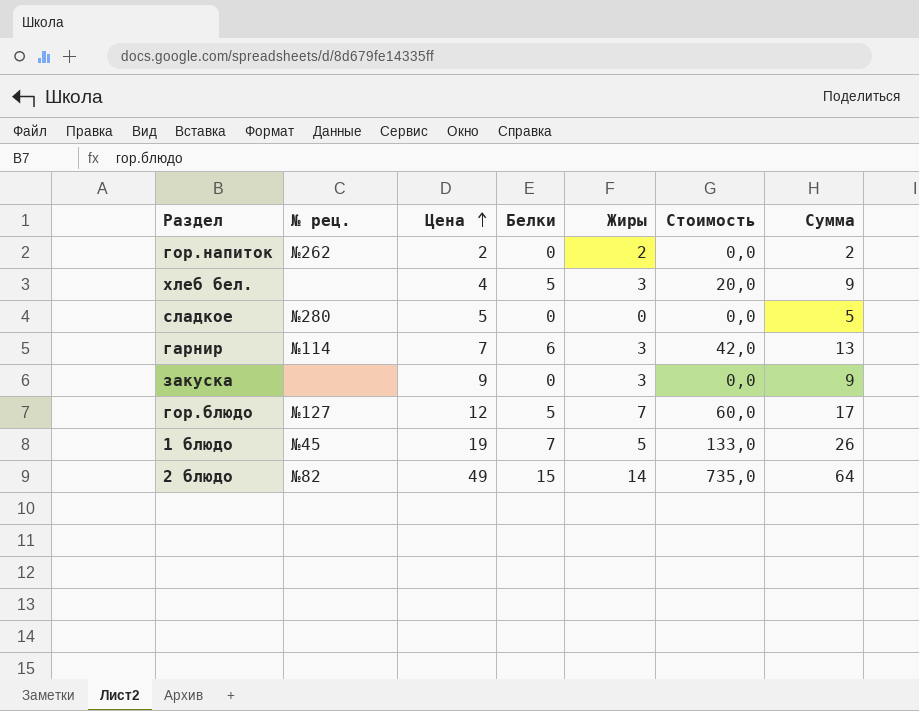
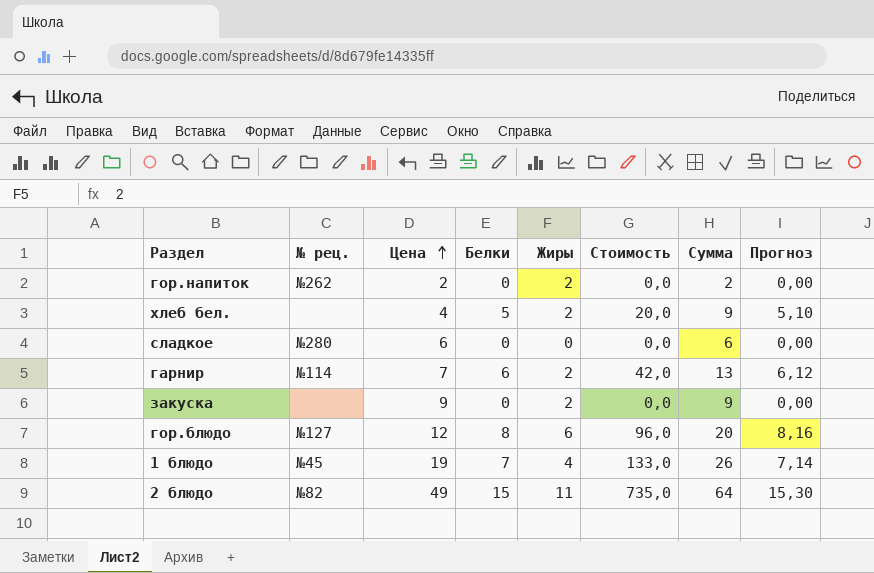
column Прогноз | formula: none -> [Белки] * 1,02
хлеб бел. | Жиры: 3 -> 2
сладкое | Цена: 5 -> 6
сладкое | Сумма: 5 -> 6
гарнир | Жиры: 3 -> 2
закуска | Жиры: 3 -> 2
гор.блюдо | Белки: 5 -> 8
гор.блюдо | Жиры: 7 -> 6
гор.блюдо | Стоимость: 60,0 -> 96,0
гор.блюдо | Сумма: 17 -> 20
1 блюдо | Жиры: 5 -> 4
2 блюдо | Жиры: 14 -> 11

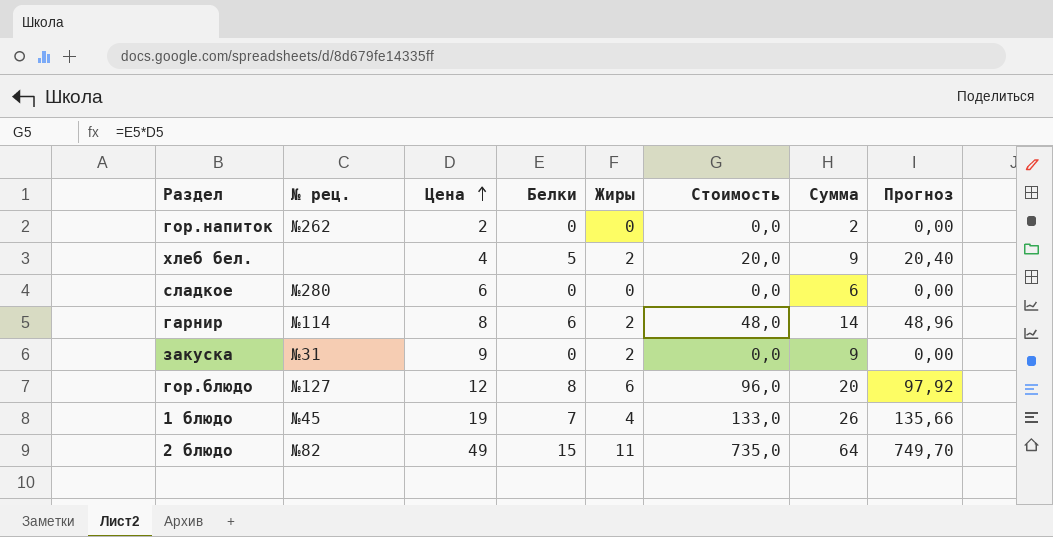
column Прогноз | formula: [Белки] * 1,02 -> [Стоимость] * 1,02
гор.напиток | Жиры: 2 -> 0
гарнир | Цена: 7 -> 8
гарнир | Стоимость: 42,0 -> 48,0
гарнир | Сумма: 13 -> 14
закуска | № рец.: none -> №31

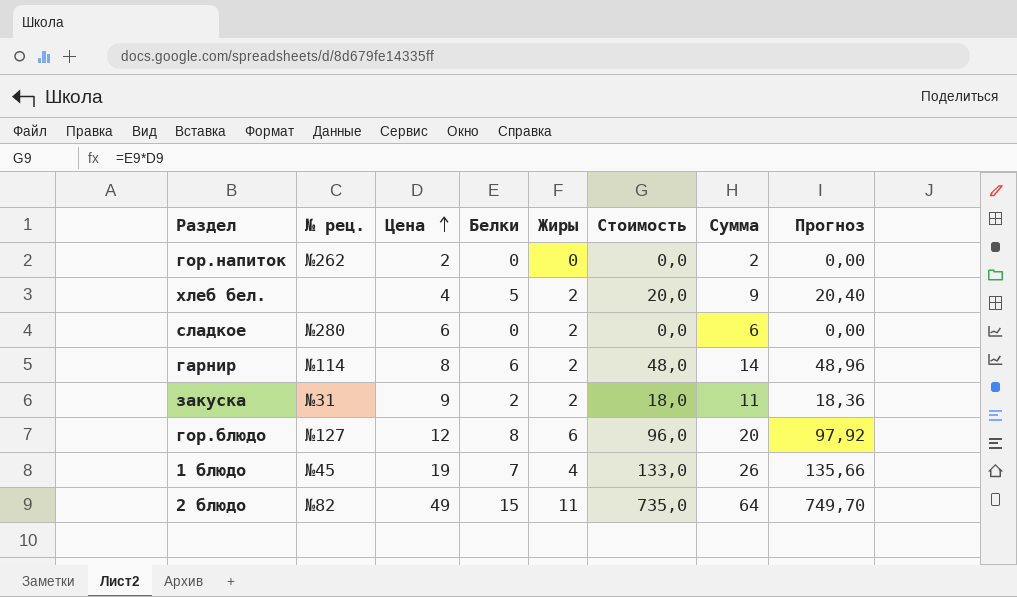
сладкое | Жиры: 0 -> 2
закуска | Белки: 0 -> 2
закуска | Стоимость: 0,0 -> 18,0
закуска | Сумма: 9 -> 11
закуска | Прогноз: 0,00 -> 18,36

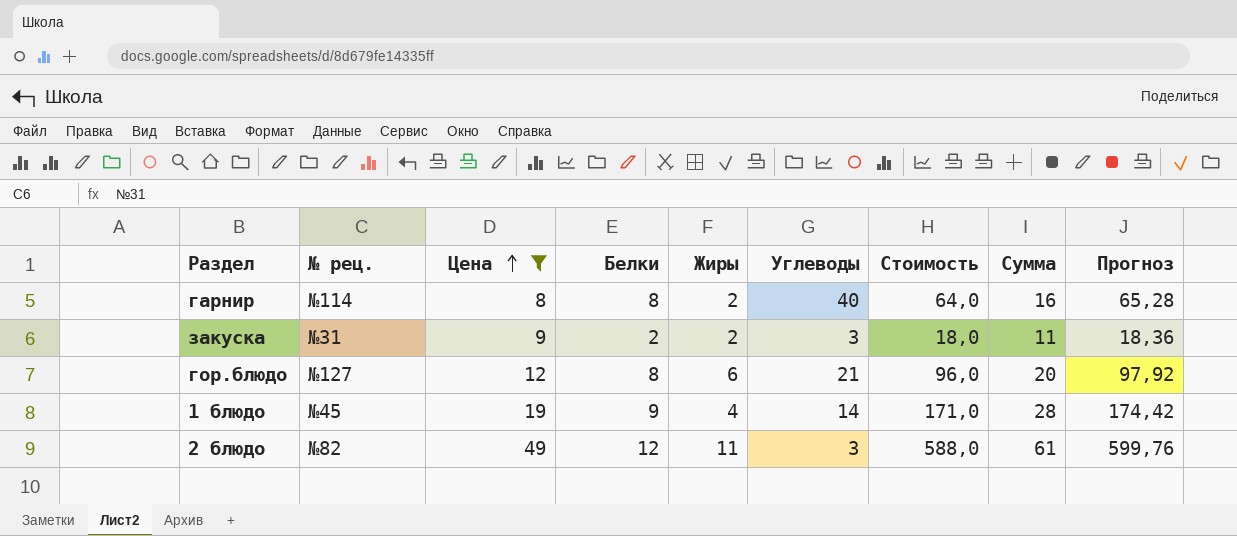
filter: none -> Цена >= 8
column Углеводы | position: none -> 6
гарнир | Белки: 6 -> 8
гарнир | Стоимость: 48,0 -> 64,0
гарнир | Сумма: 14 -> 16
гарнир | Прогноз: 48,96 -> 65,28
1 блюдо | Белки: 7 -> 9
1 блюдо | Стоимость: 133,0 -> 171,0
1 блюдо | Сумма: 26 -> 28
1 блюдо | Прогноз: 135,66 -> 174,42
2 блюдо | Белки: 15 -> 12
2 блюдо | Стоимость: 735,0 -> 588,0
2 блюдо | Сумма: 64 -> 61
2 блюдо | Прогноз: 749,70 -> 599,76

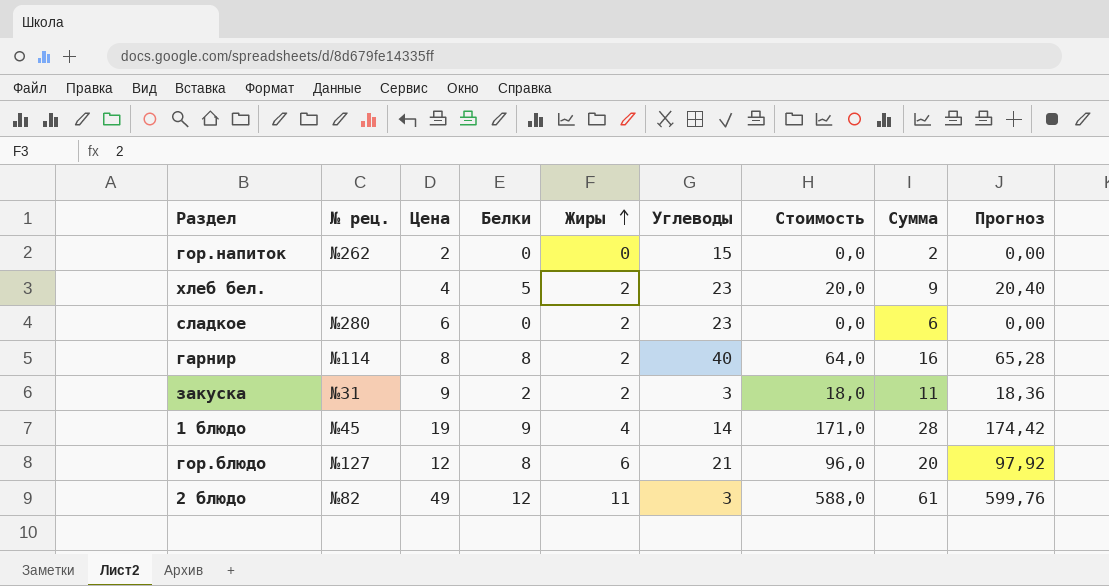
filter: Цена >= 8 -> none
row order: Цена ascending -> Жиры ascending

